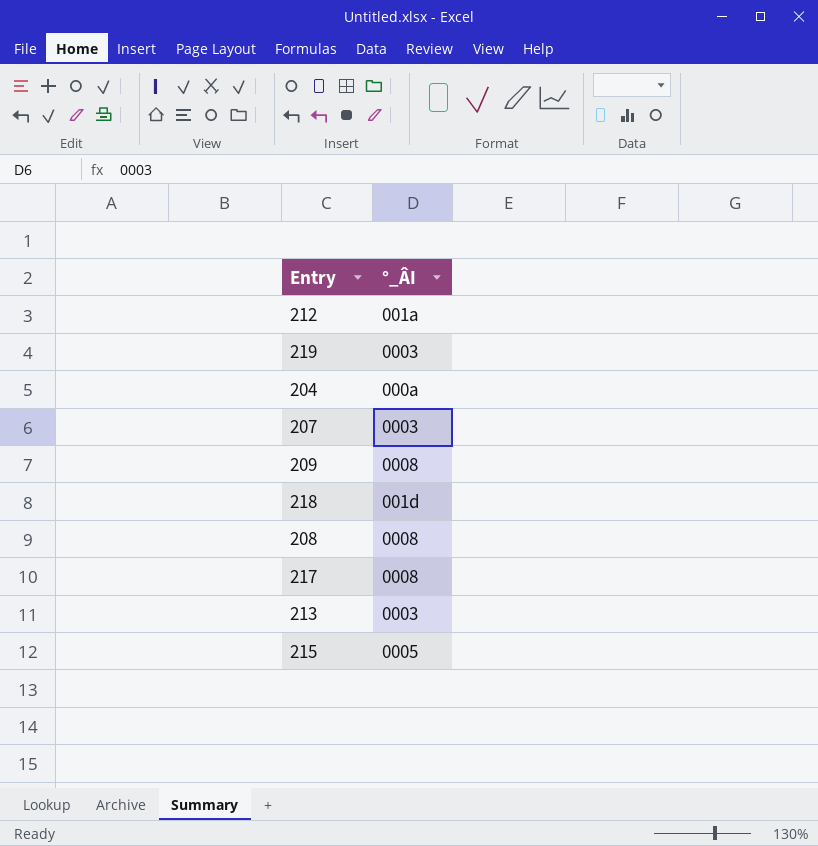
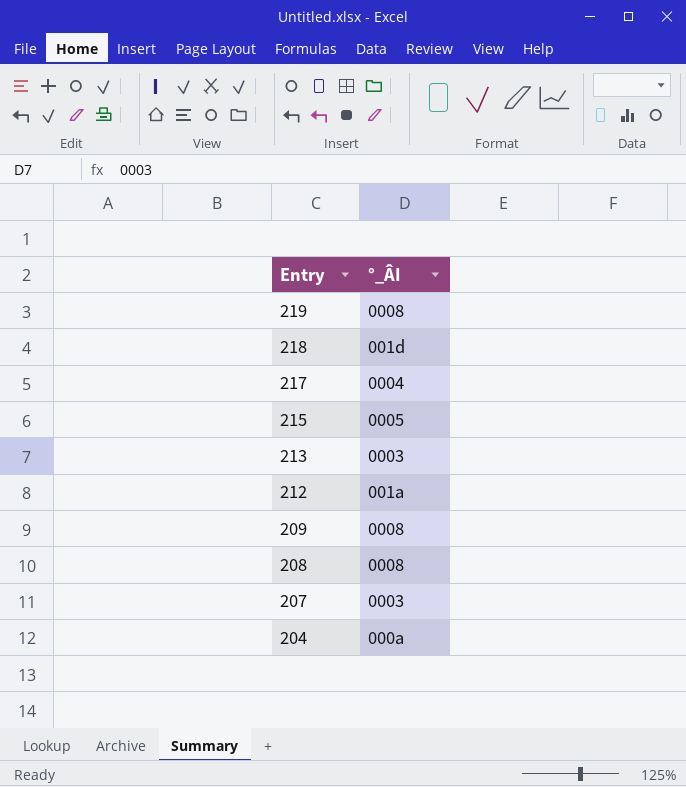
row order: none -> Entry descending
219 | °_ÂI: 0003 -> 0008
217 | °_ÂI: 0008 -> 0004

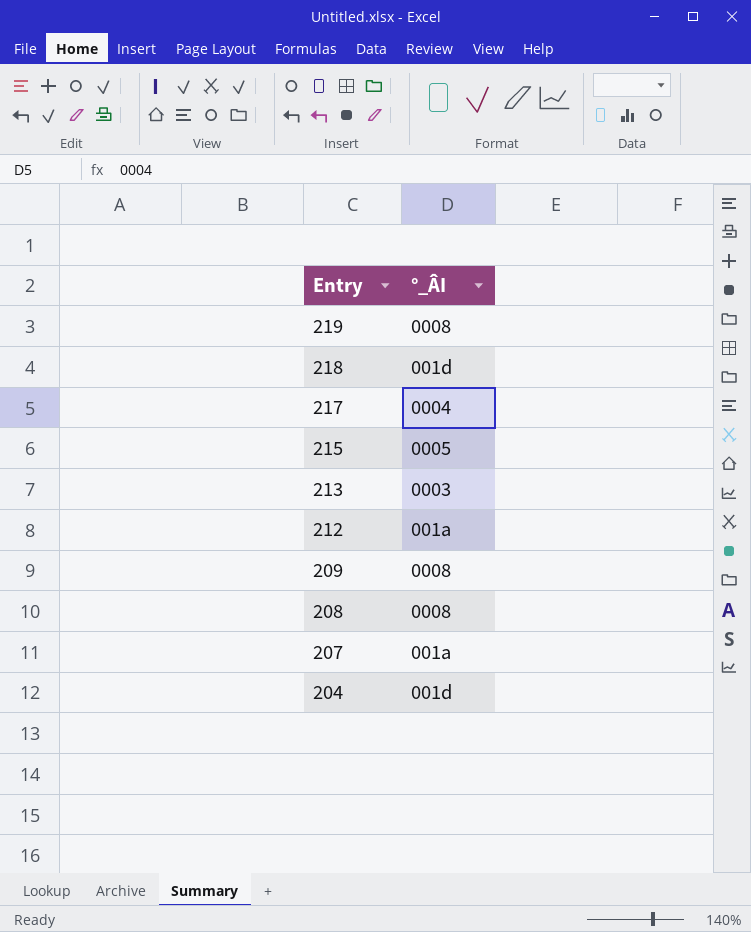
207 | °_ÂI: 0003 -> 001a
204 | °_ÂI: 000a -> 001d

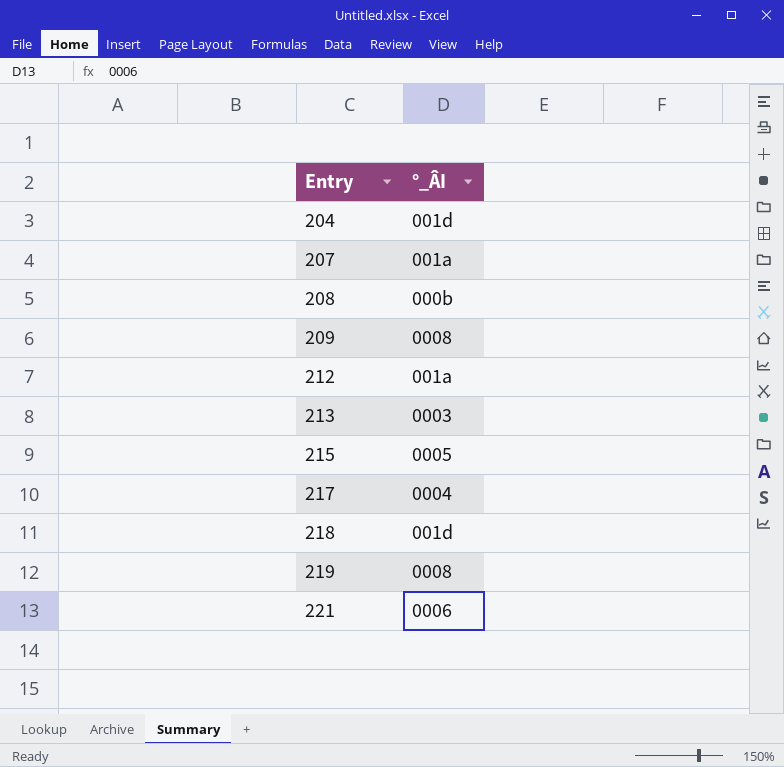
row order: Entry descending -> Entry ascending
208 | °_ÂI: 0008 -> 000b
row 221: none -> 0006

